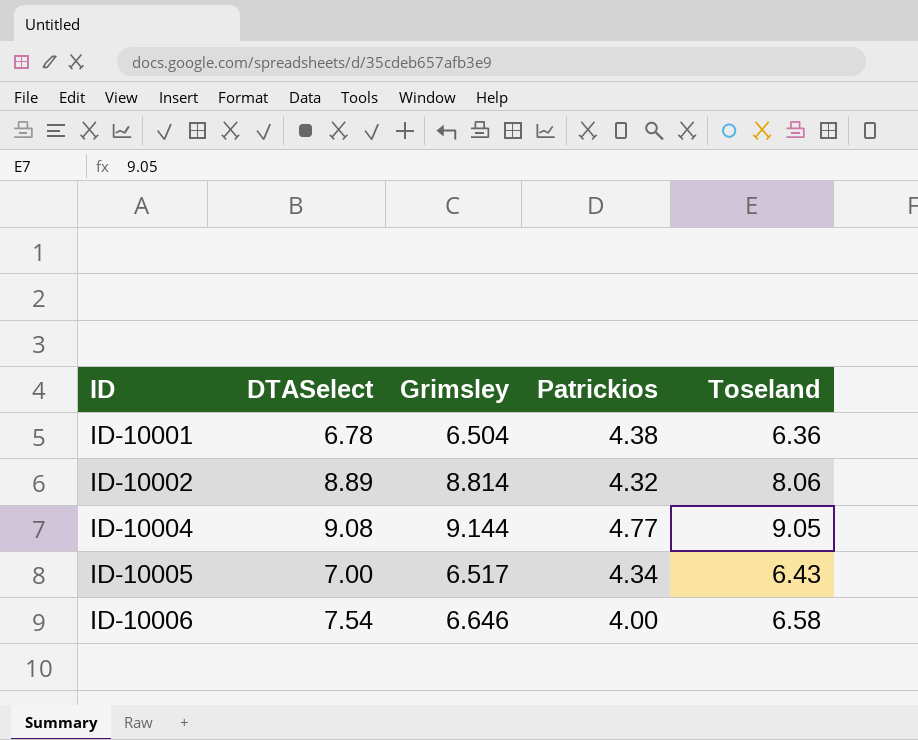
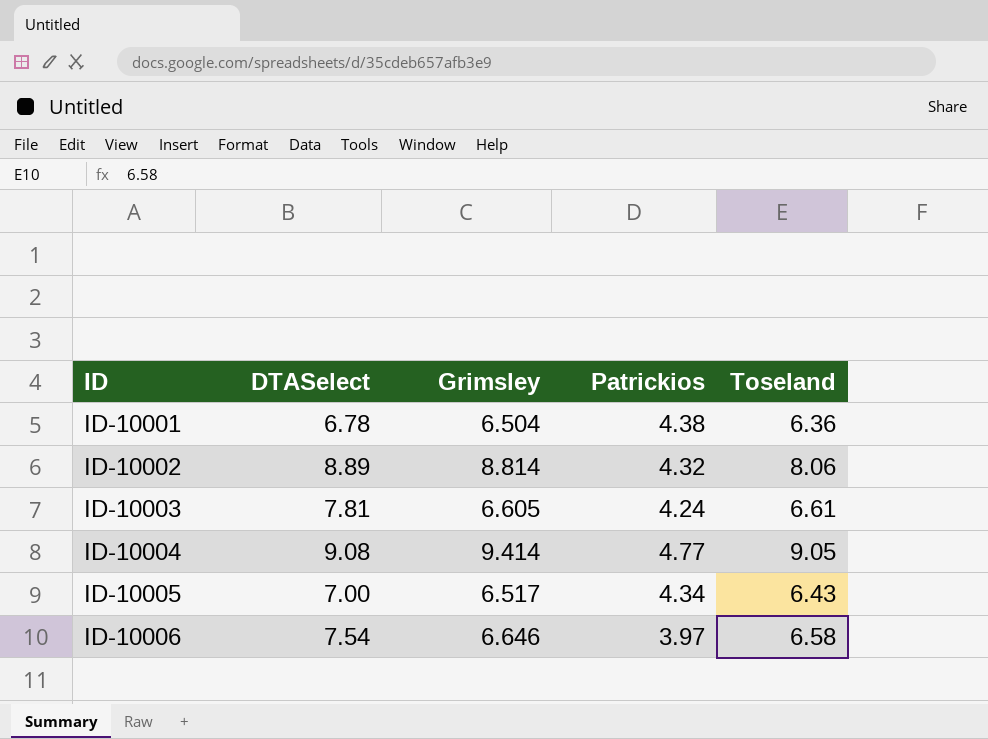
row ID-10003: none -> 7.81 | 6.605 | 4.24 | 6.61
ID-10004 | Grimsley: 9.144 -> 9.414
ID-10006 | Patrickios: 4.00 -> 3.97

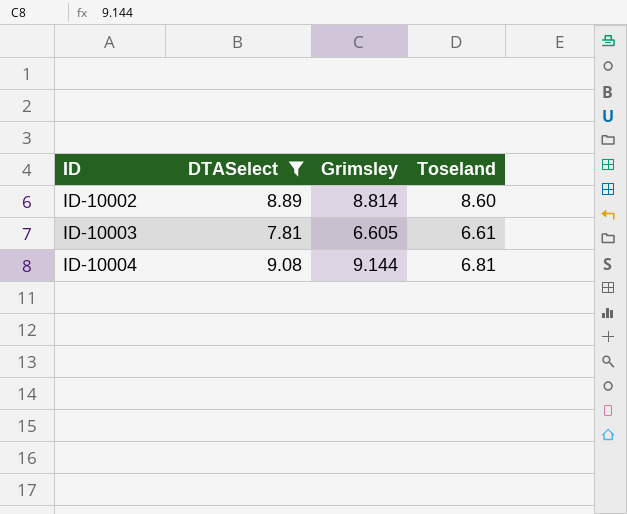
filter: none -> DTASelect >= 7.81
column Patrickios | position: 4 -> none
ID-10002 | Toseland: 8.06 -> 8.60
ID-10004 | Grimsley: 9.414 -> 9.144
ID-10004 | Toseland: 9.05 -> 6.81

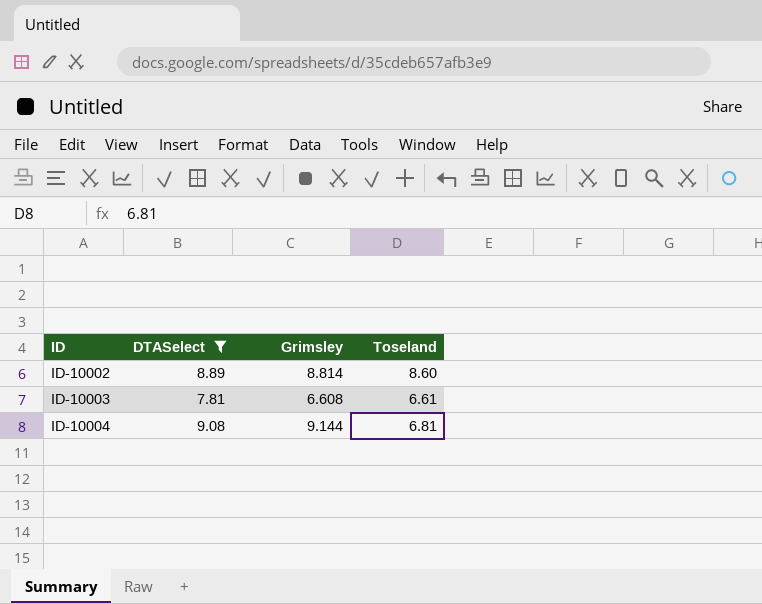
ID-10003 | Grimsley: 6.605 -> 6.608

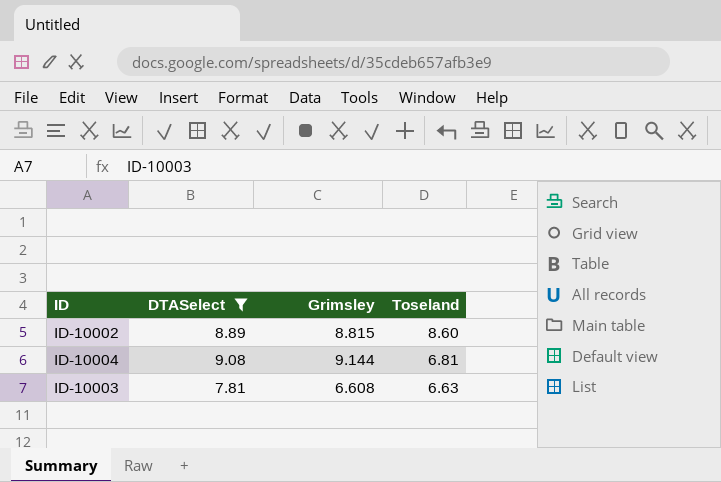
row order: ID ascending -> Toseland descending
ID-10002 | Grimsley: 8.814 -> 8.815
ID-10003 | Toseland: 6.61 -> 6.63

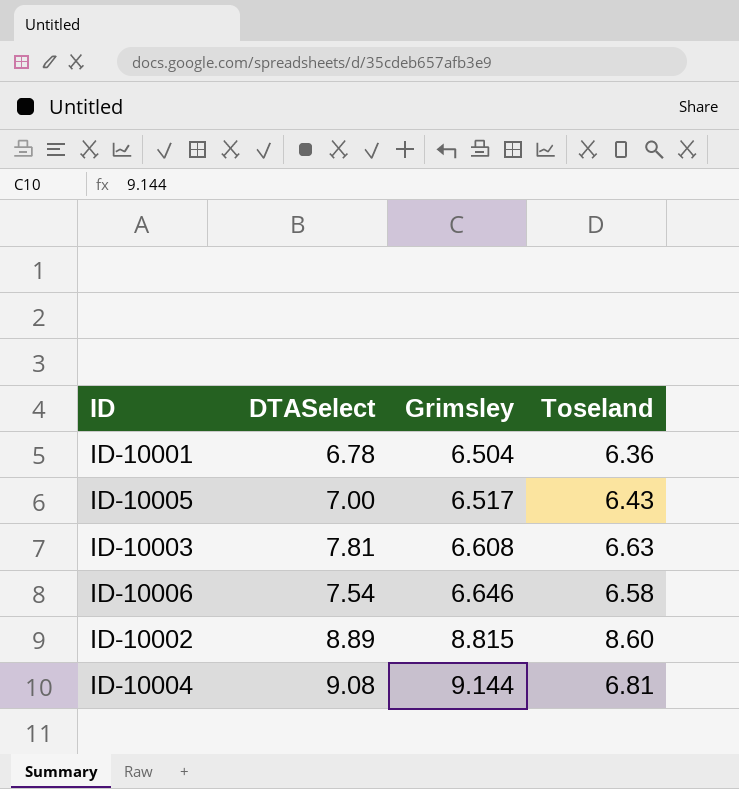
filter: DTASelect >= 7.81 -> none
row order: Toseland descending -> Grimsley ascending

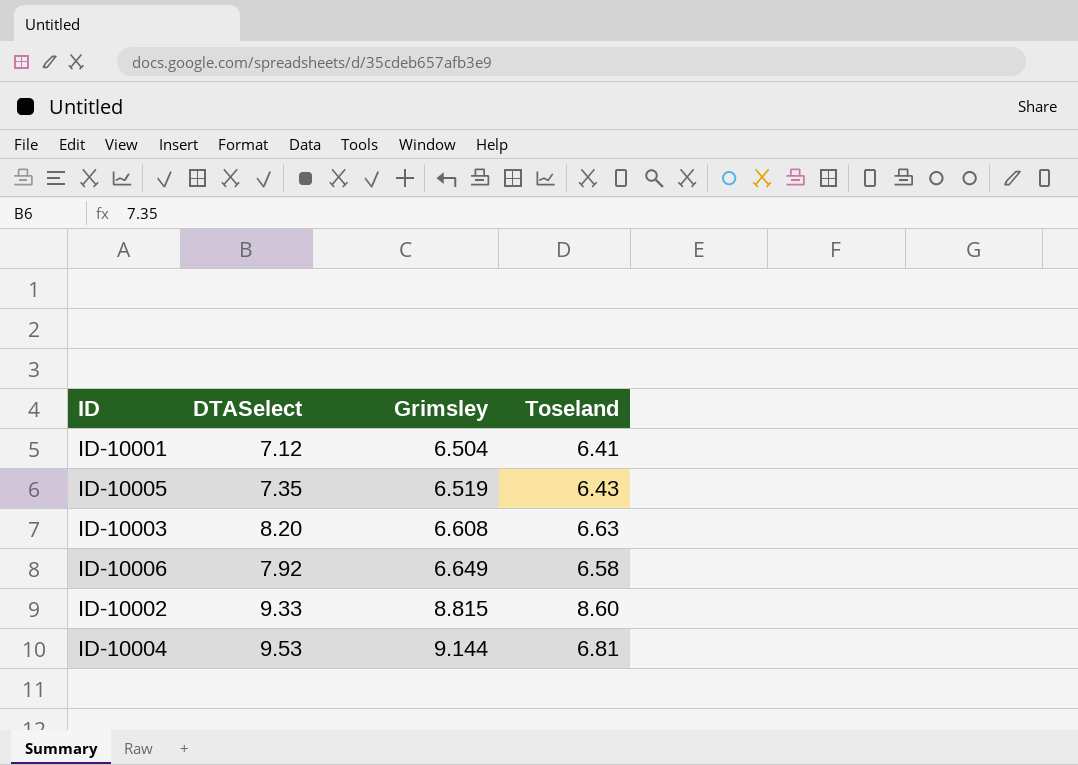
ID-10001 | DTASelect: 6.78 -> 7.12
ID-10001 | Toseland: 6.36 -> 6.41
ID-10005 | DTASelect: 7.00 -> 7.35
ID-10005 | Grimsley: 6.517 -> 6.519
ID-10003 | DTASelect: 7.81 -> 8.20
ID-10006 | DTASelect: 7.54 -> 7.92
ID-10006 | Grimsley: 6.646 -> 6.649
ID-10002 | DTASelect: 8.89 -> 9.33
ID-10004 | DTASelect: 9.08 -> 9.53

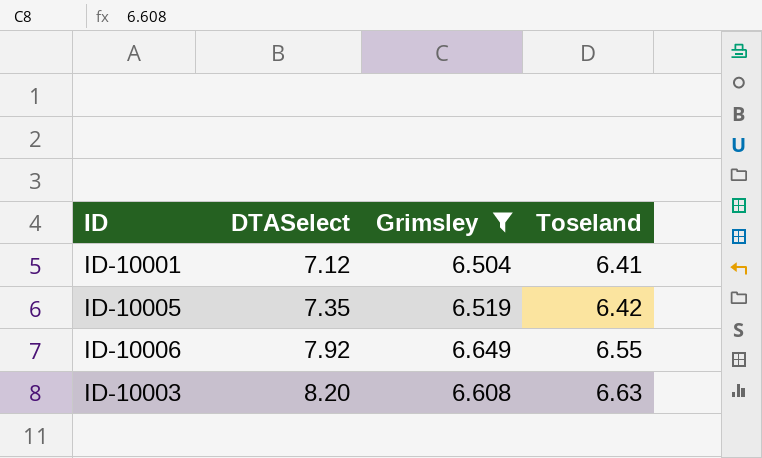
filter: none -> Grimsley <= 6.649
row order: Grimsley ascending -> DTASelect ascending
ID-10005 | Toseland: 6.43 -> 6.42
ID-10006 | Toseland: 6.58 -> 6.55

